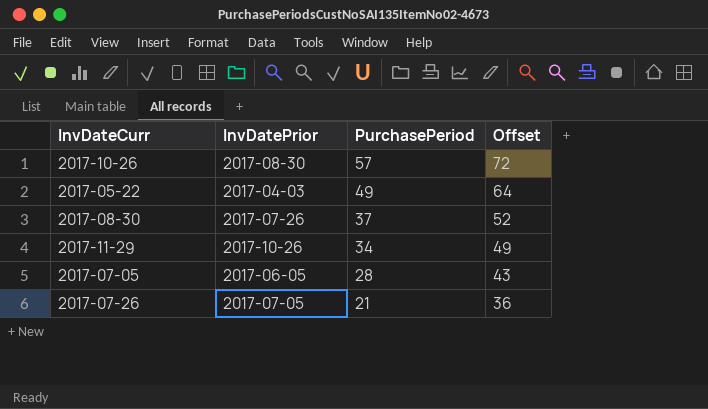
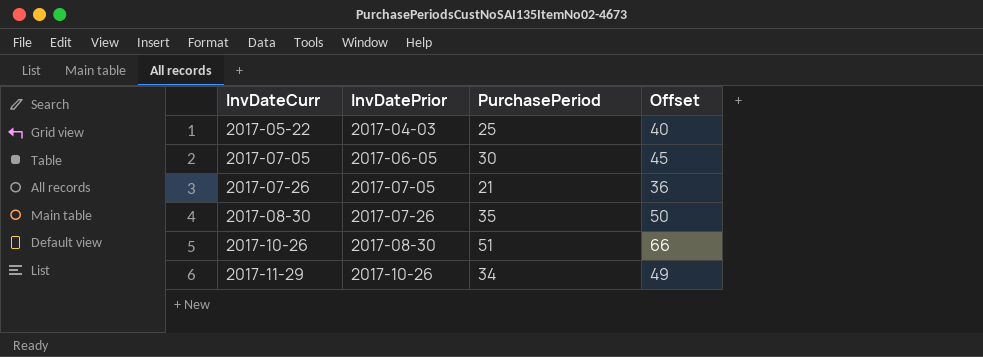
row order: PurchasePeriod descending -> InvDateCurr ascending
2017-05-22 | PurchasePeriod: 49 -> 25
2017-05-22 | Offset: 64 -> 40
2017-07-05 | PurchasePeriod: 28 -> 30
2017-07-05 | Offset: 43 -> 45
2017-08-30 | PurchasePeriod: 37 -> 35
2017-08-30 | Offset: 52 -> 50
2017-10-26 | PurchasePeriod: 57 -> 51
2017-10-26 | Offset: 72 -> 66

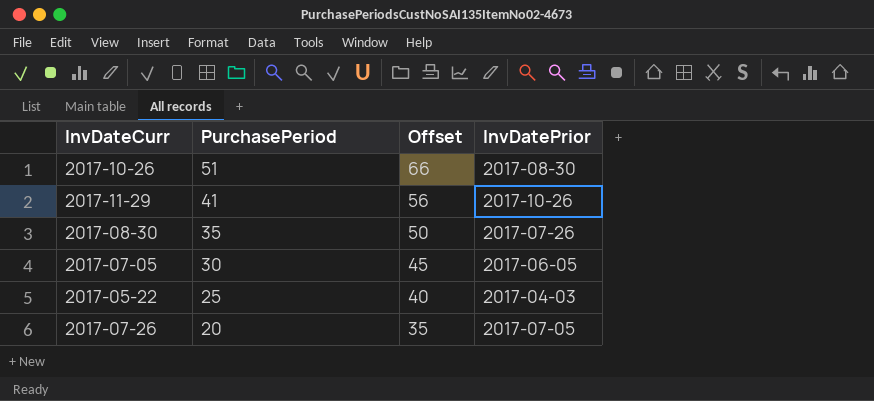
row order: InvDateCurr ascending -> PurchasePeriod descending
column InvDatePrior | position: 2 -> 4
2017-11-29 | PurchasePeriod: 34 -> 41
2017-11-29 | Offset: 49 -> 56
2017-07-26 | PurchasePeriod: 21 -> 20
2017-07-26 | Offset: 36 -> 35

